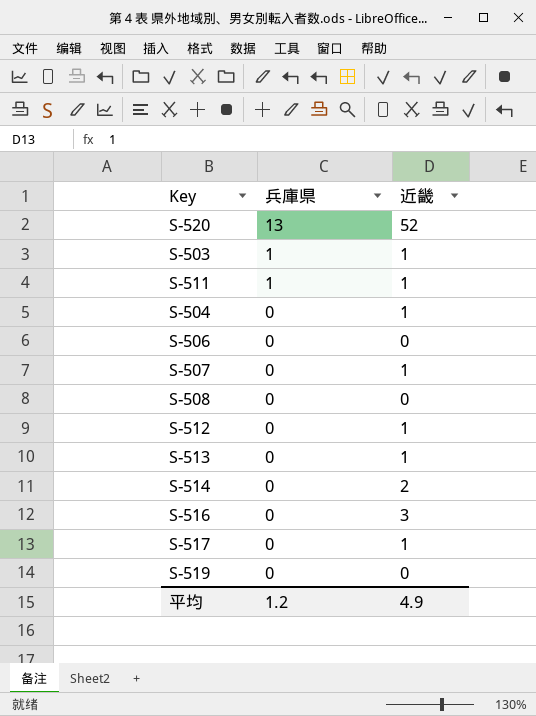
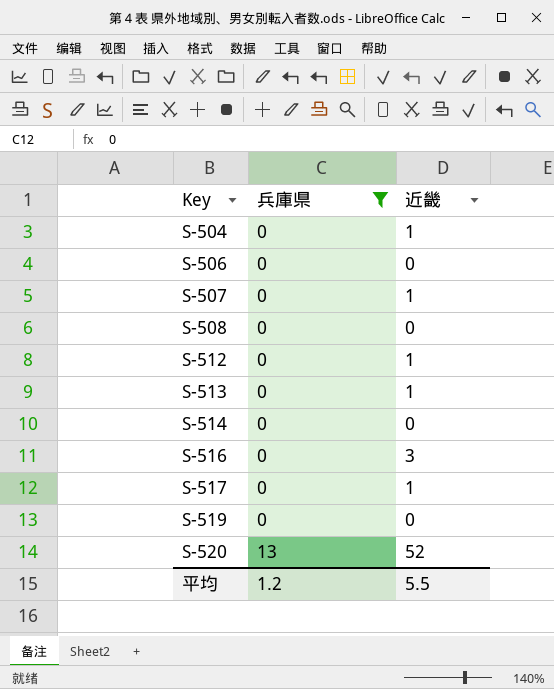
filter: none -> 兵庫県 != 1
row order: 兵庫県 descending -> Key ascending
S-514 | 近畿: 2 -> 0
平均 | 近畿: 4.9 -> 5.5

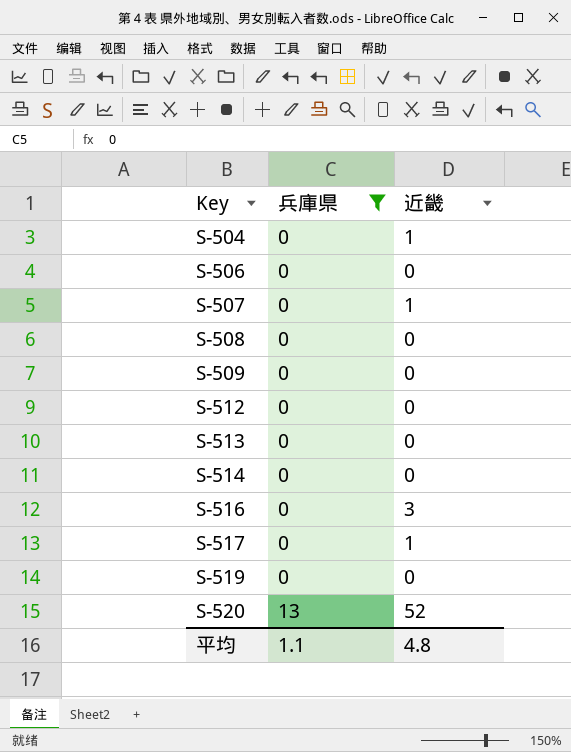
row S-509: none -> 0 | 0
S-512 | 近畿: 1 -> 0
S-513 | 近畿: 1 -> 0
平均 | 兵庫県: 1.2 -> 1.1
平均 | 近畿: 5.5 -> 4.8

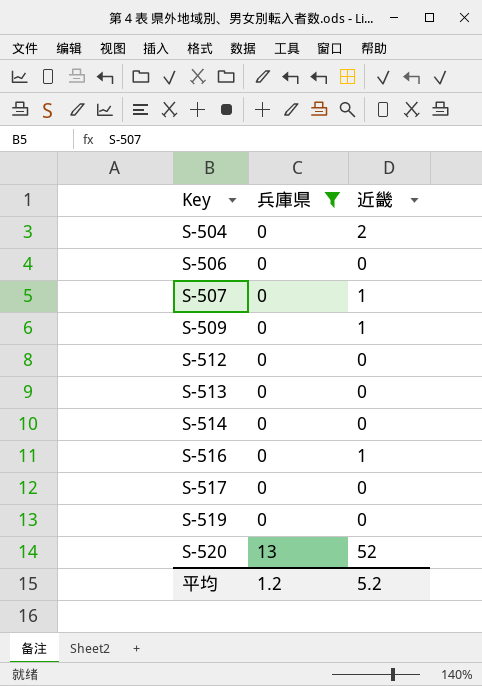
row S-508: 0 | 0 -> none
S-504 | 近畿: 1 -> 2
S-509 | 近畿: 0 -> 1
S-516 | 近畿: 3 -> 1
S-517 | 近畿: 1 -> 0
平均 | 兵庫県: 1.1 -> 1.2
平均 | 近畿: 4.8 -> 5.2

